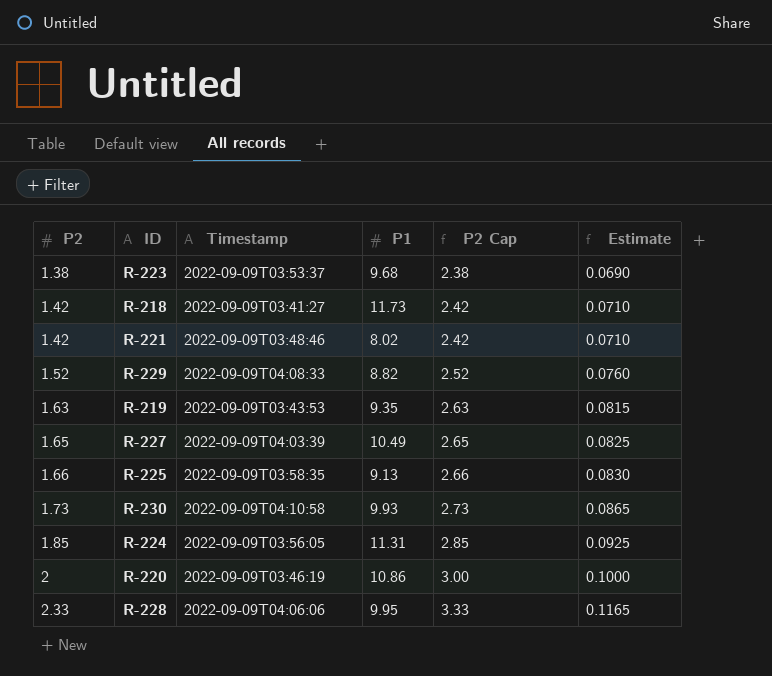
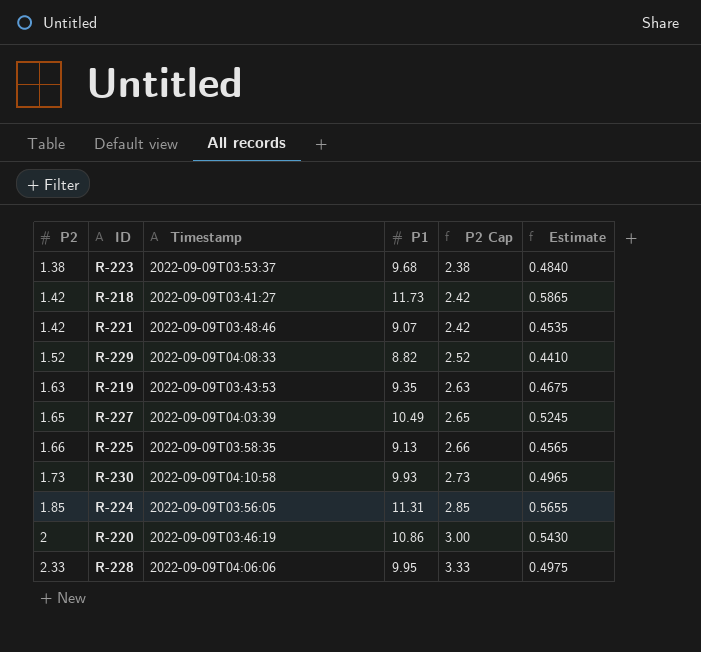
column Estimate | formula: [P2] * 0.05 -> [P1] * 0.05
R-221 | P1: 8.02 -> 9.07

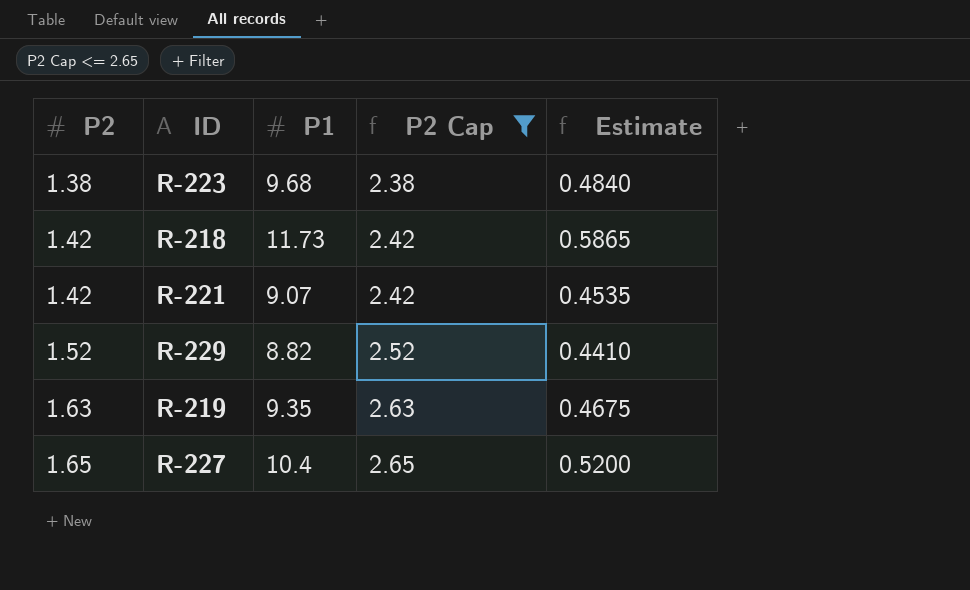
filter: none -> P2 Cap <= 2.65
column Timestamp | position: 3 -> none
R-227 | P1: 10.49 -> 10.4
R-227 | Estimate: 0.5245 -> 0.5200

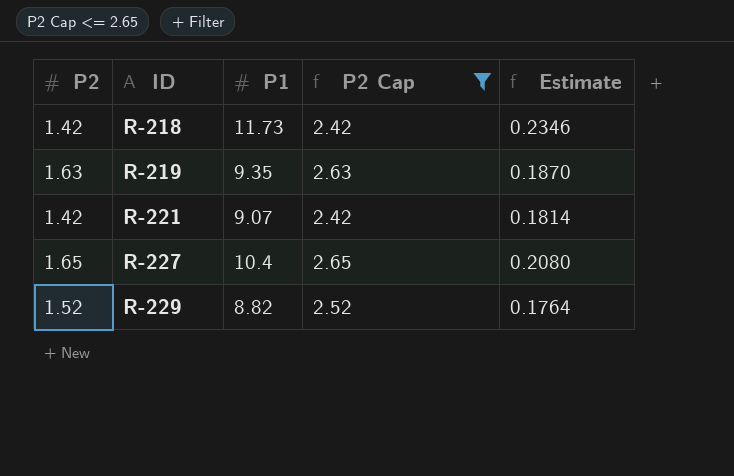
row order: P2 ascending -> ID ascending
column Estimate | formula: [P1] * 0.05 -> [P1] * 0.02
row R-223: 1.38 | 9.68 | 2.38 | 0.4840 -> none

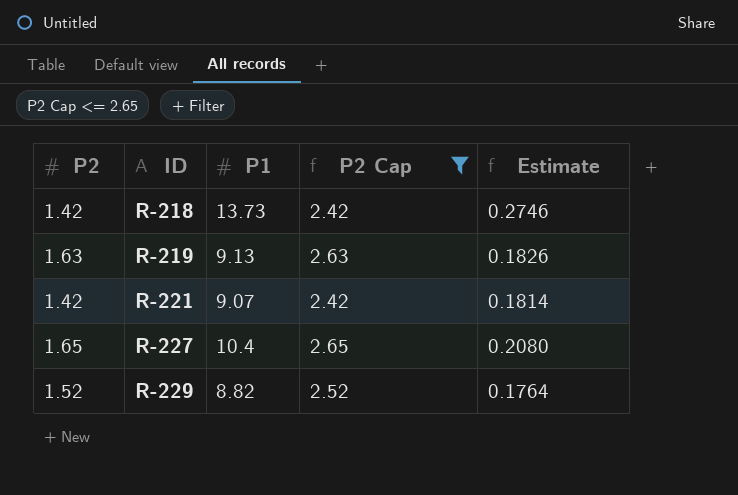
R-218 | P1: 11.73 -> 13.73
R-218 | Estimate: 0.2346 -> 0.2746
R-219 | P1: 9.35 -> 9.13
R-219 | Estimate: 0.1870 -> 0.1826

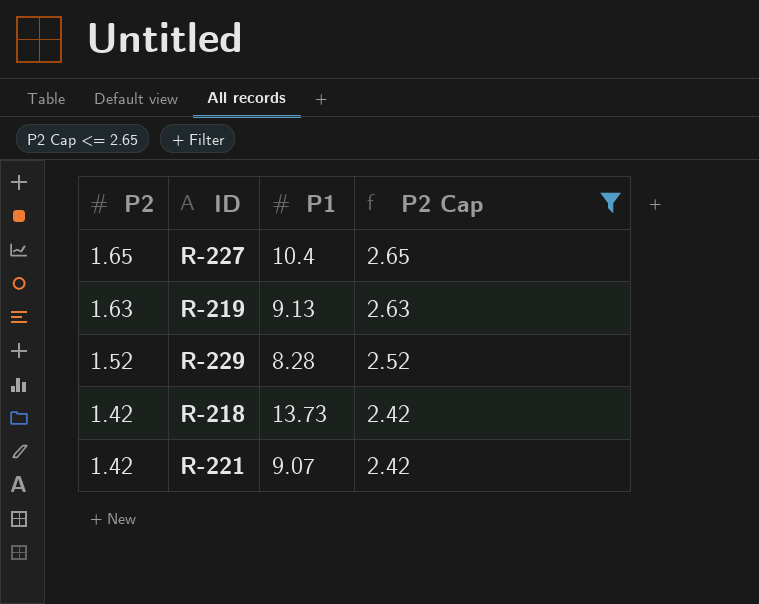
row order: ID ascending -> P2 descending
column Estimate | formula: [P1] * 0.02 -> none
R-229 | P1: 8.82 -> 8.28

